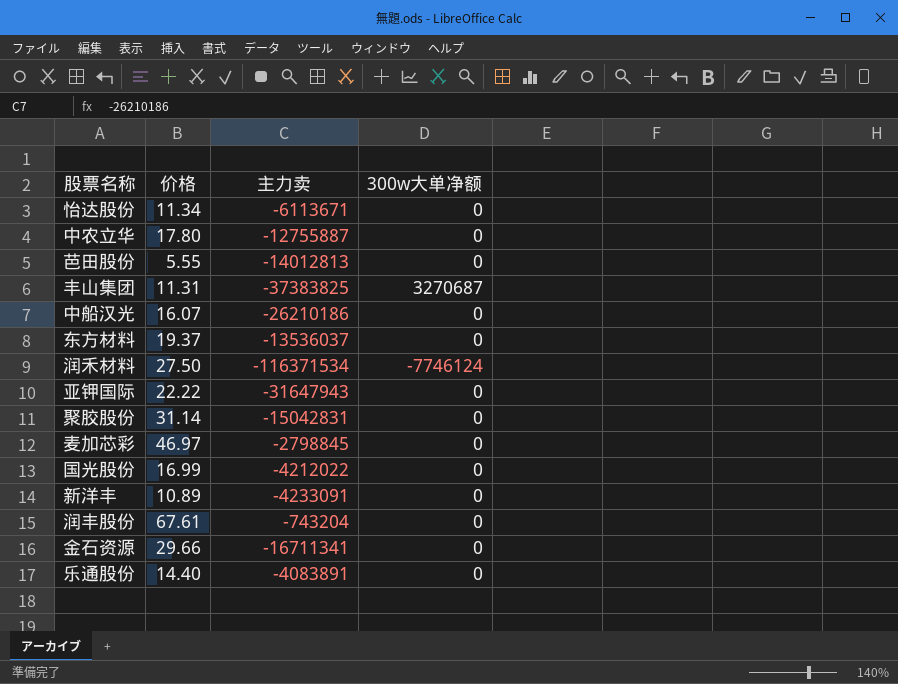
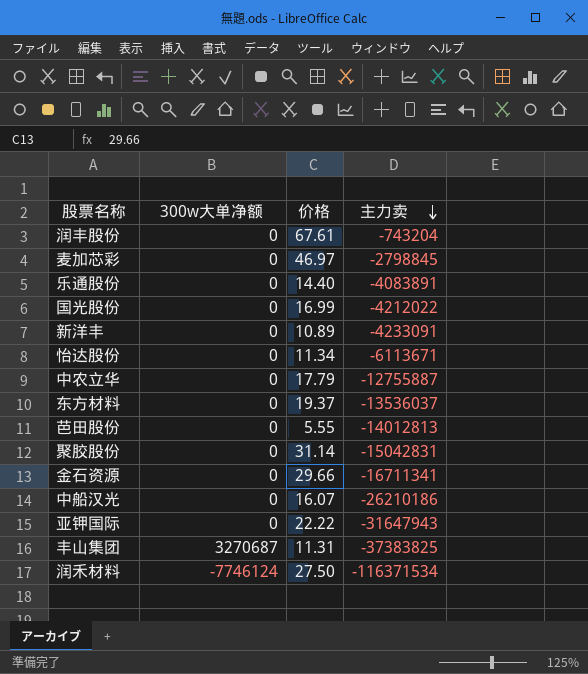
row order: none -> 主力卖 descending
column 300w大单净额 | position: 4 -> 2
中农立华 | 价格: 17.80 -> 17.79

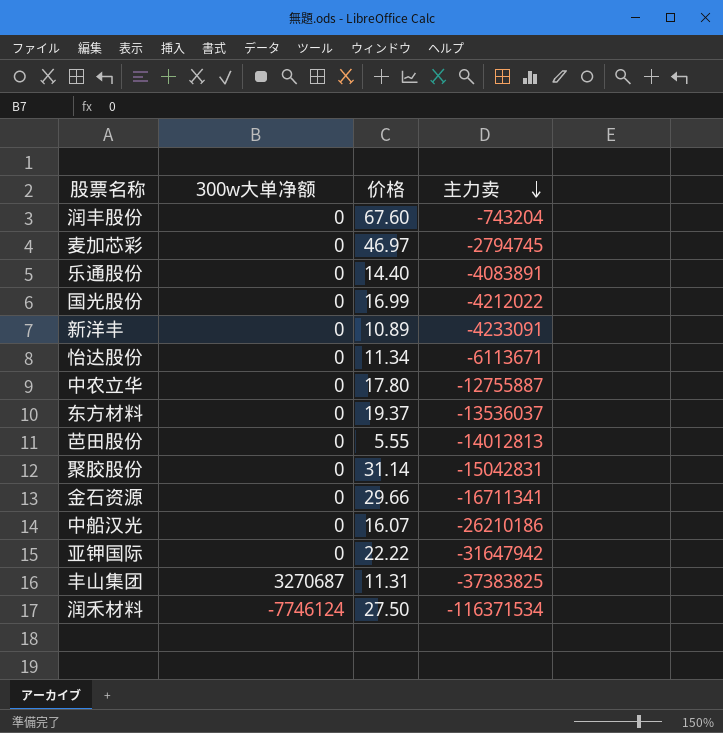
润丰股份 | 价格: 67.61 -> 67.60
麦加芯彩 | 主力卖: -2798845 -> -2794745
中农立华 | 价格: 17.79 -> 17.80
亚钾国际 | 主力卖: -31647943 -> -31647942

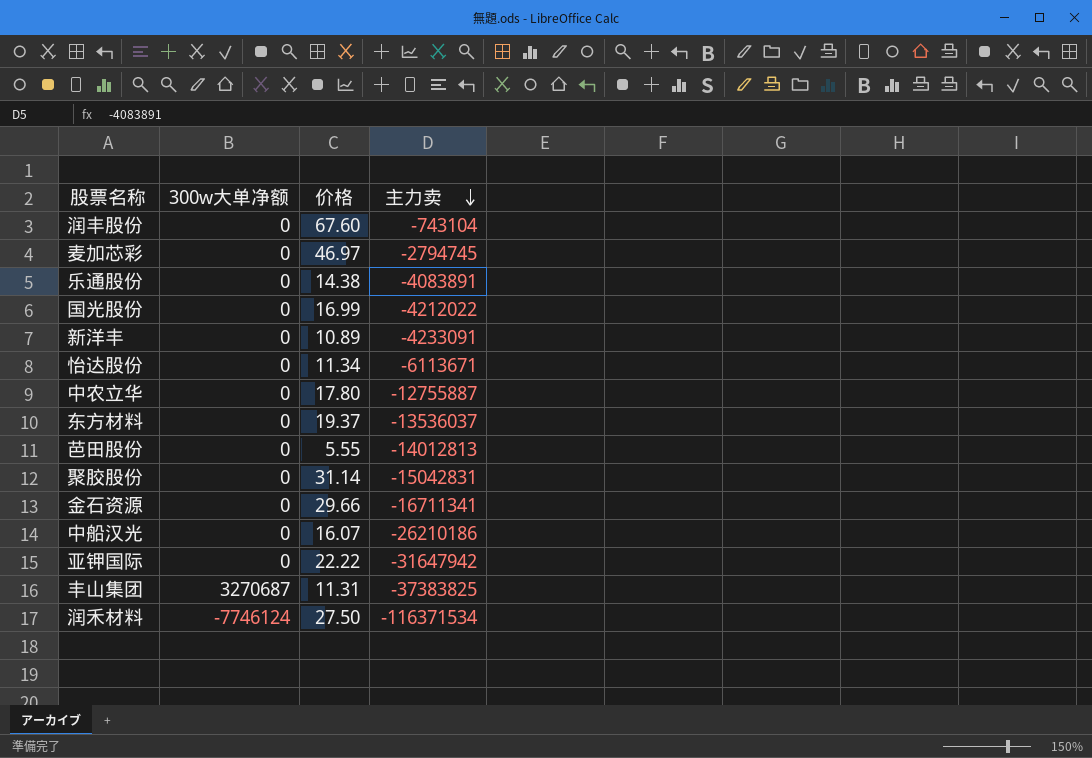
润丰股份 | 主力卖: -743204 -> -743104
乐通股份 | 价格: 14.40 -> 14.38

